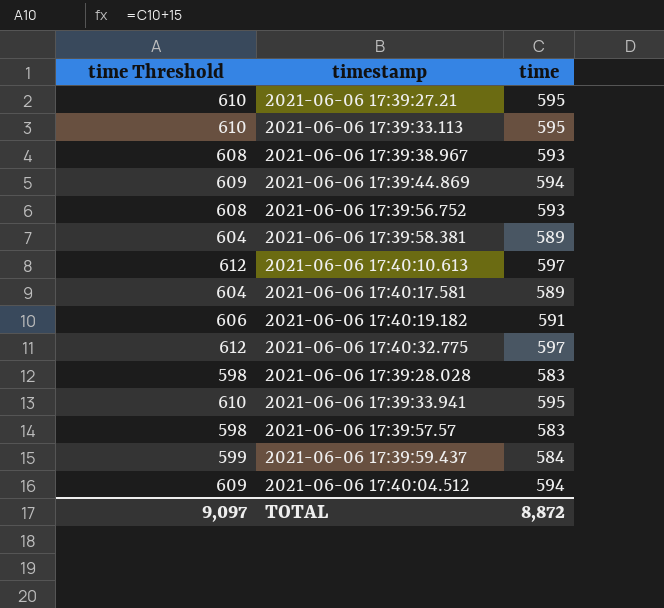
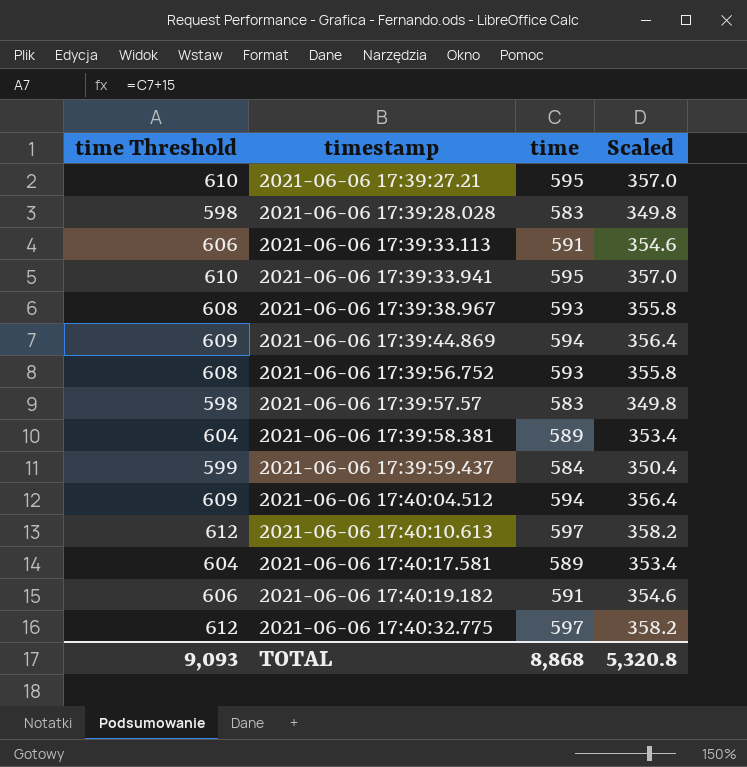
row order: none -> timestamp ascending
column Scaled | formula: none -> [time] * 0.6
2021-06-06 17:39:33.113 | time Threshold: 610 -> 606
2021-06-06 17:39:33.113 | time: 595 -> 591
TOTAL | time Threshold: 9,097 -> 9,093
TOTAL | time: 8,872 -> 8,868

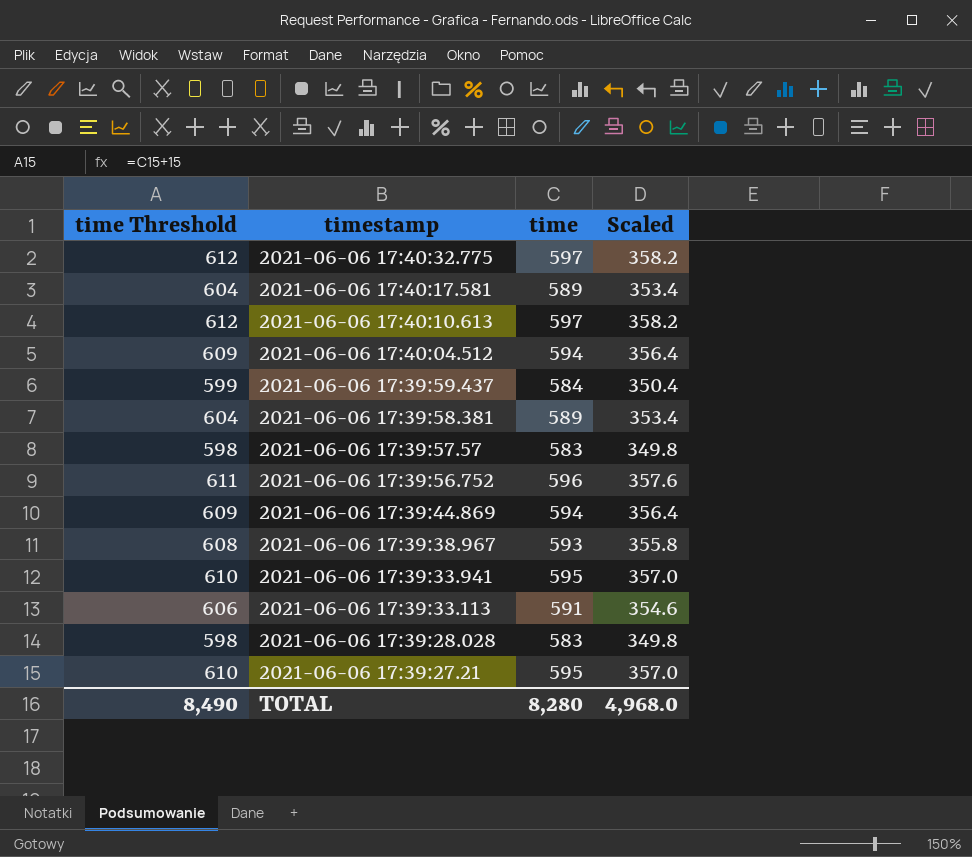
row order: timestamp ascending -> timestamp descending
row 2021-06-06 17:40:19.182: 606 | 591 | 354.6 -> none
2021-06-06 17:39:56.752 | time Threshold: 608 -> 611
2021-06-06 17:39:56.752 | time: 593 -> 596
2021-06-06 17:39:56.752 | Scaled: 355.8 -> 357.6
TOTAL | time Threshold: 9,093 -> 8,490
TOTAL | time: 8,868 -> 8,280
TOTAL | Scaled: 5,320.8 -> 4,968.0

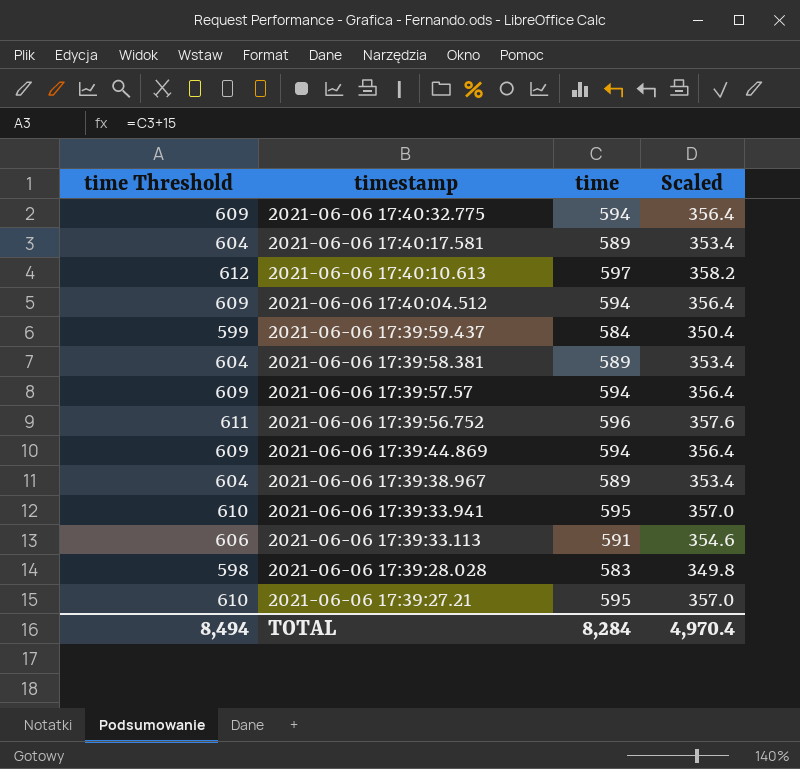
2021-06-06 17:40:32.775 | time Threshold: 612 -> 609
2021-06-06 17:40:32.775 | time: 597 -> 594
2021-06-06 17:40:32.775 | Scaled: 358.2 -> 356.4
2021-06-06 17:39:57.57 | time Threshold: 598 -> 609
2021-06-06 17:39:57.57 | time: 583 -> 594
2021-06-06 17:39:57.57 | Scaled: 349.8 -> 356.4
2021-06-06 17:39:38.967 | time Threshold: 608 -> 604
2021-06-06 17:39:38.967 | time: 593 -> 589
2021-06-06 17:39:38.967 | Scaled: 355.8 -> 353.4
TOTAL | time Threshold: 8,490 -> 8,494
TOTAL | time: 8,280 -> 8,284
TOTAL | Scaled: 4,968.0 -> 4,970.4

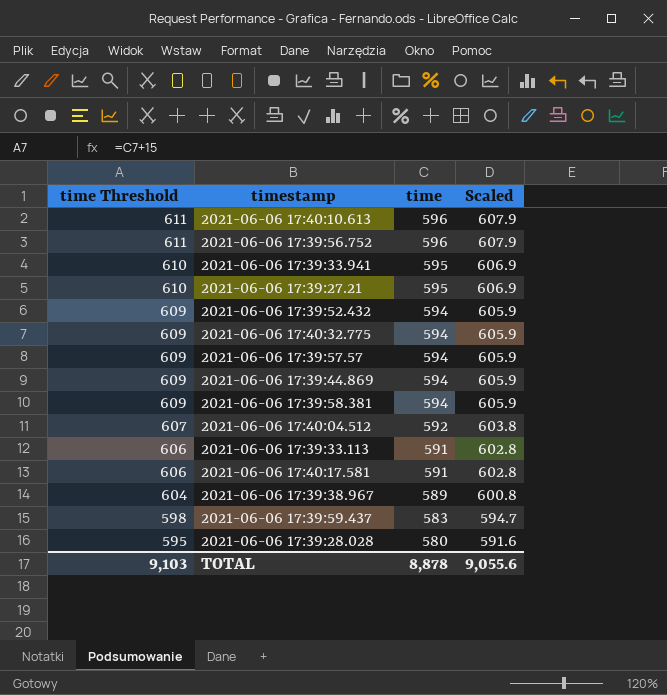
row order: timestamp descending -> time Threshold descending
column Scaled | formula: [time] * 0.6 -> [time] * 1.02
2021-06-06 17:40:10.613 | time Threshold: 612 -> 611
2021-06-06 17:40:10.613 | time: 597 -> 596
row 2021-06-06 17:39:52.432: none -> 609 | 594 | 605.9
2021-06-06 17:39:58.381 | time Threshold: 604 -> 609
2021-06-06 17:39:58.381 | time: 589 -> 594
2021-06-06 17:40:04.512 | time Threshold: 609 -> 607
2021-06-06 17:40:04.512 | time: 594 -> 592
2021-06-06 17:40:17.581 | time Threshold: 604 -> 606
2021-06-06 17:40:17.581 | time: 589 -> 591
2021-06-06 17:39:59.437 | time Threshold: 599 -> 598
2021-06-06 17:39:59.437 | time: 584 -> 583
2021-06-06 17:39:28.028 | time Threshold: 598 -> 595
2021-06-06 17:39:28.028 | time: 583 -> 580
TOTAL | time Threshold: 8,494 -> 9,103
TOTAL | time: 8,284 -> 8,878
TOTAL | Scaled: 4,970.4 -> 9,055.6

